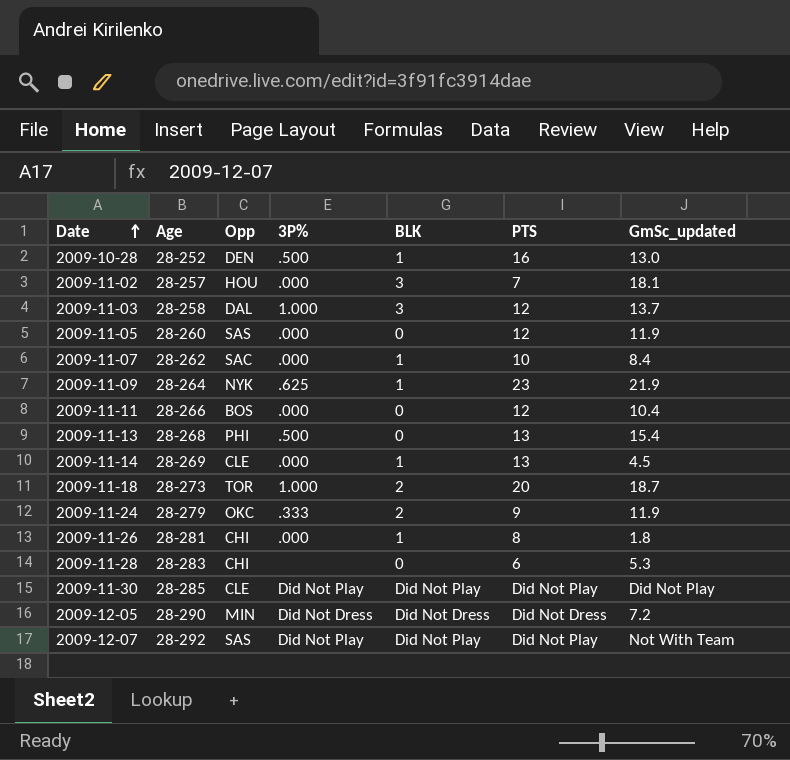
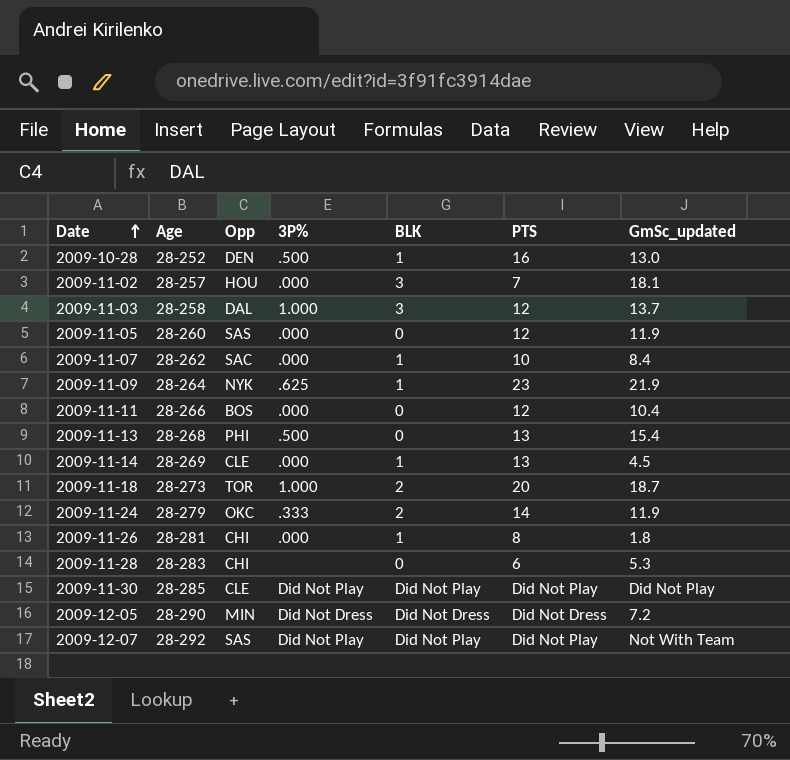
2009-11-24 | PTS: 9 -> 14

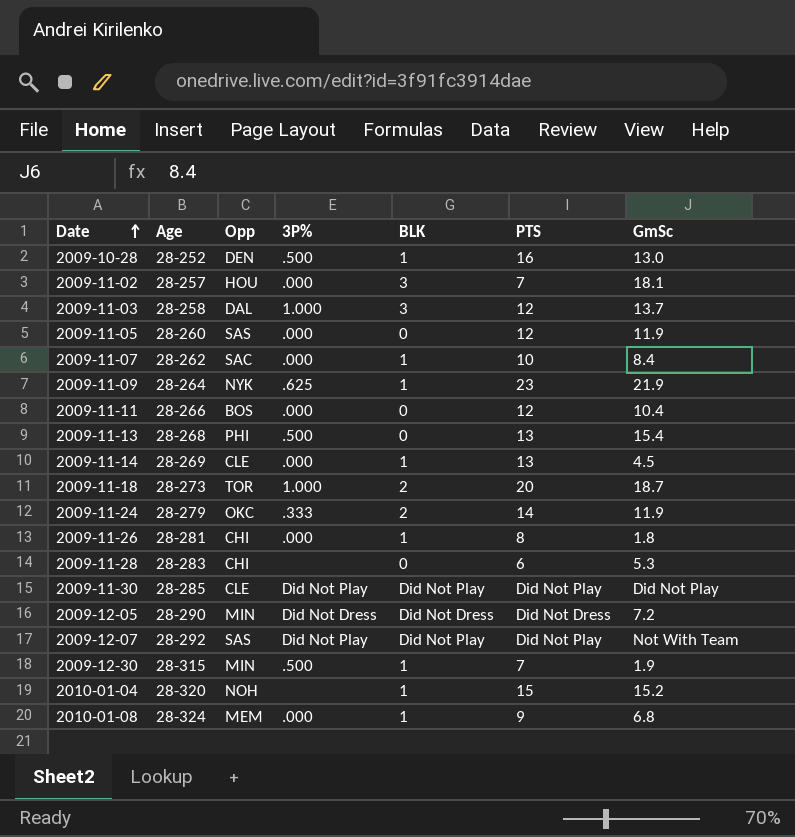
column name: GmSc_updated -> GmSc
row 2009-12-30: none -> 28-315 | MIN | .500 | 1 | 7 | 1.9
row 2010-01-04: none -> 28-320 | NOH | none | 1 | 15 | 15.2
row 2010-01-08: none -> 28-324 | MEM | .000 | 1 | 9 | 6.8

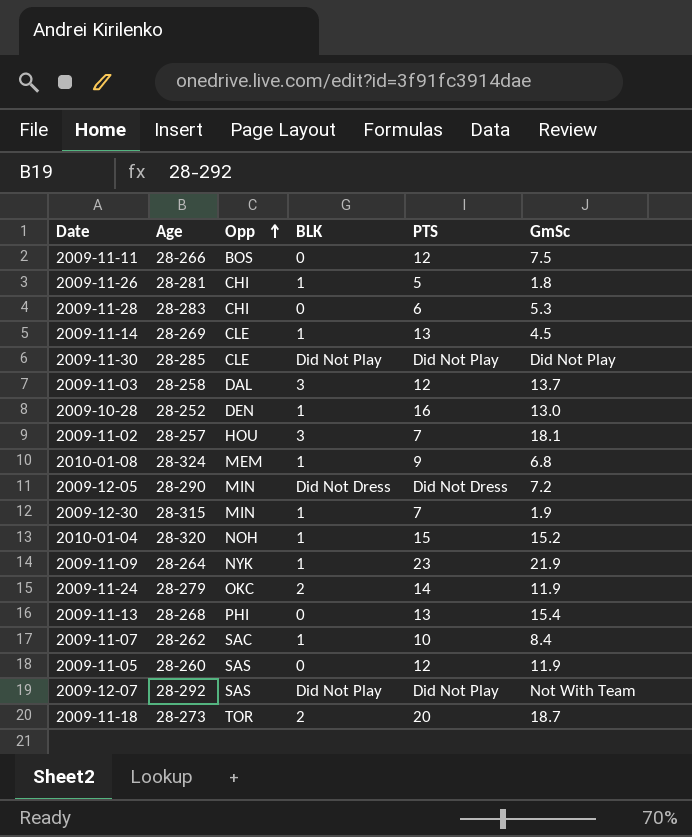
row order: Date ascending -> Opp ascending
column 3P% | position: 4 -> none
2009-11-11 | GmSc: 10.4 -> 7.5
2009-11-26 | PTS: 8 -> 5

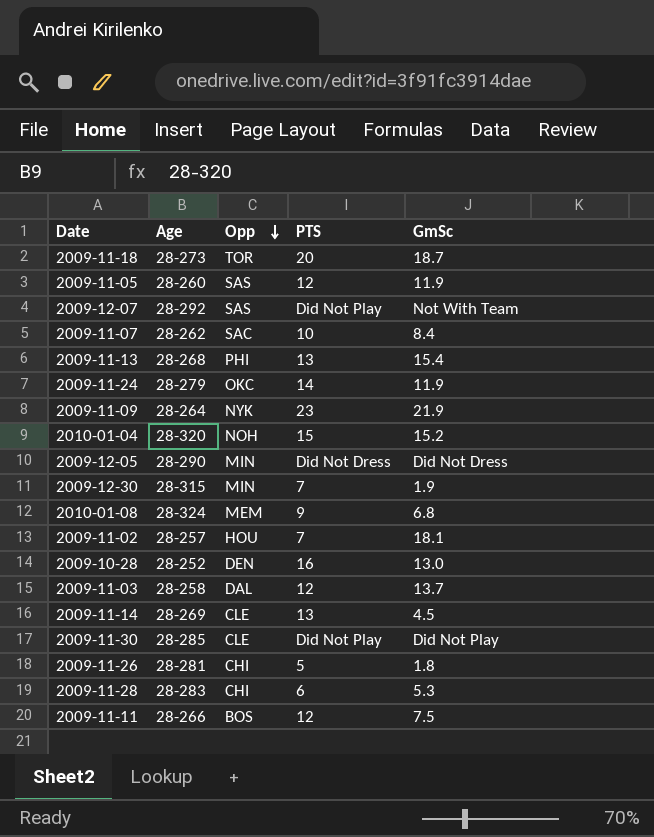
row order: Opp ascending -> Opp descending
column BLK | position: 4 -> none
2009-12-05 | GmSc: 7.2 -> Did Not Dress

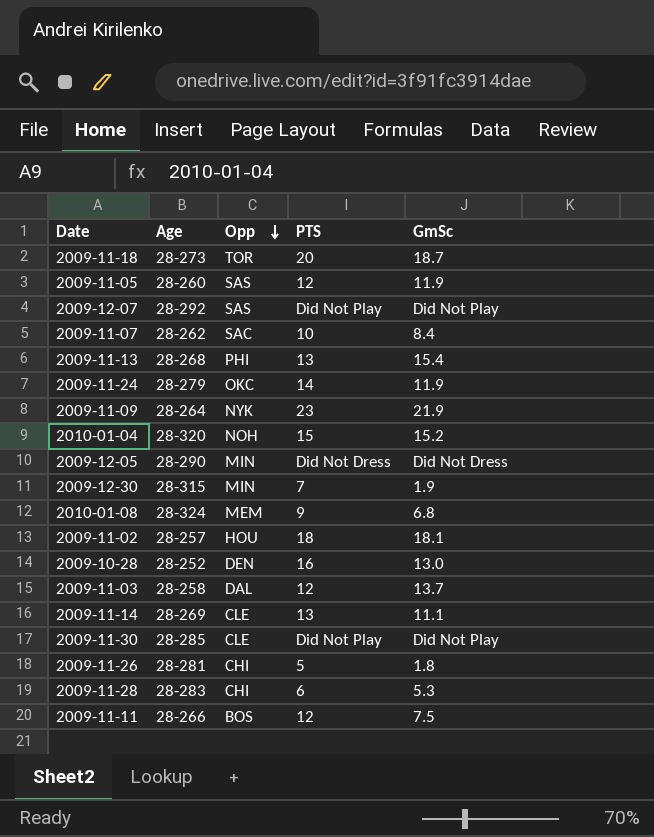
2009-12-07 | GmSc: Not With Team -> Did Not Play
2009-11-02 | PTS: 7 -> 18
2009-11-14 | GmSc: 4.5 -> 11.1

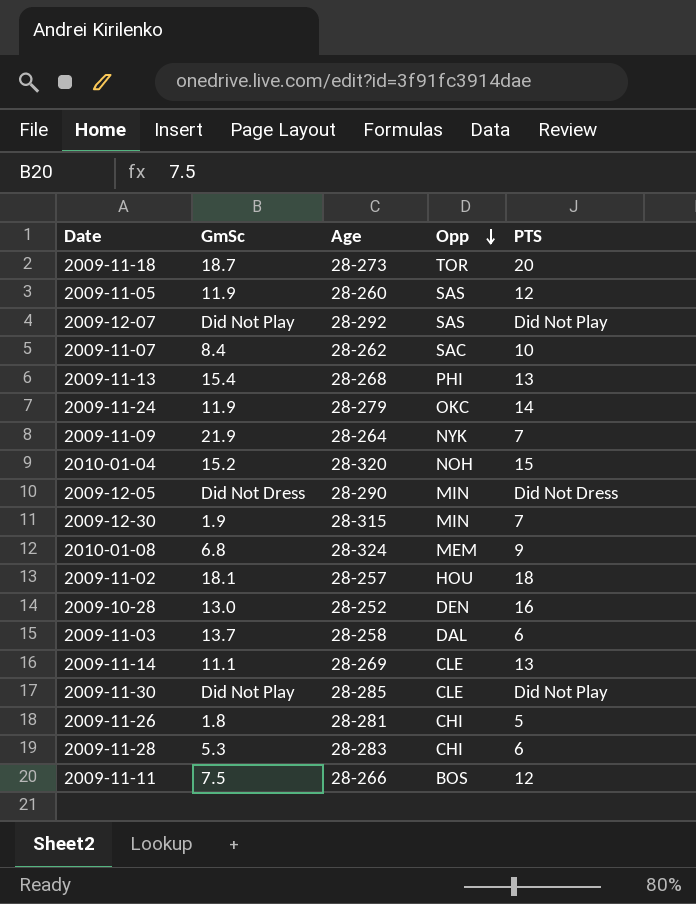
column GmSc | position: 5 -> 2
2009-11-09 | PTS: 23 -> 7
2009-11-03 | PTS: 12 -> 6

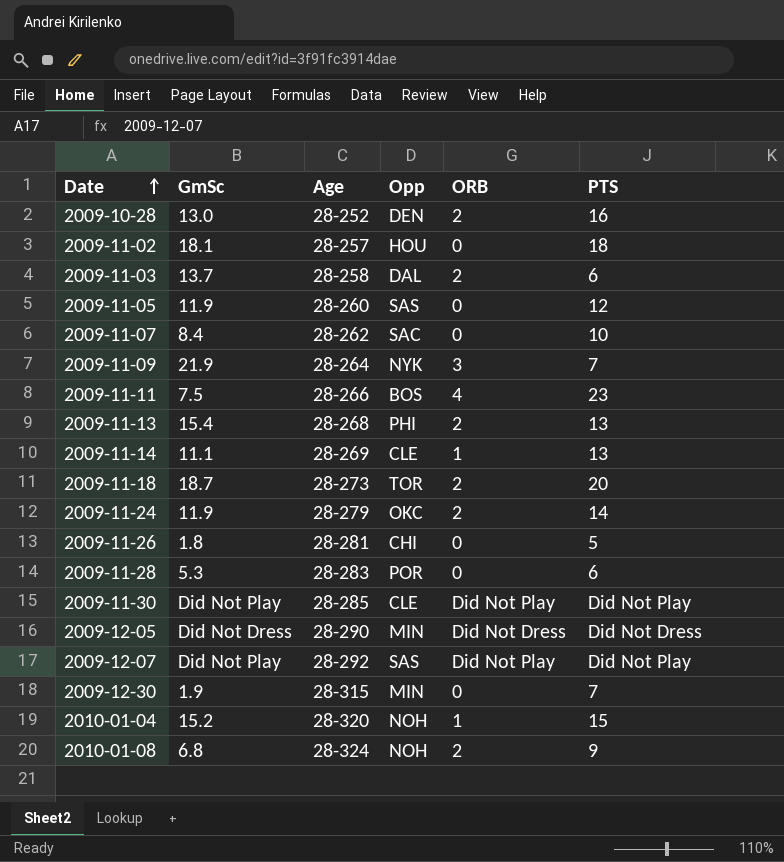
row order: Opp descending -> Date ascending
column ORB | position: none -> 5
2009-11-11 | PTS: 12 -> 23
2009-11-28 | Opp: CHI -> POR
2010-01-08 | Opp: MEM -> NOH

